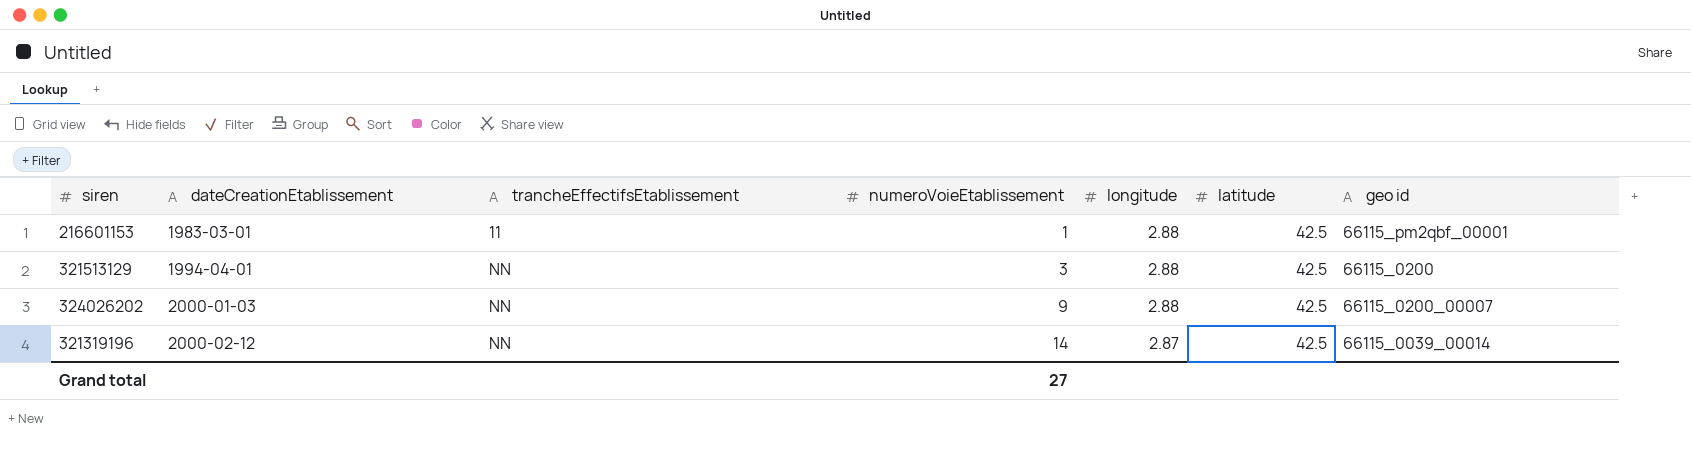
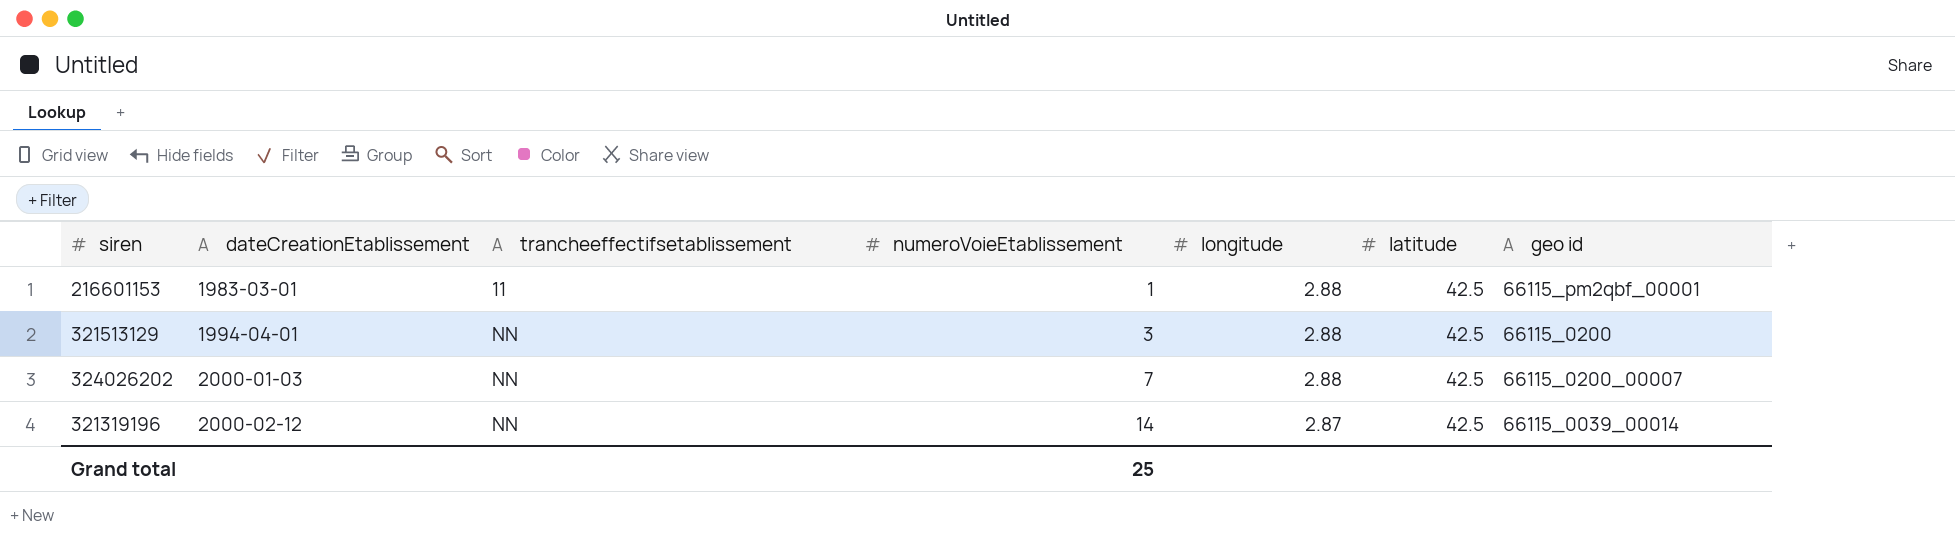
column name: trancheEffectifsEtablissement -> trancheeffectifsetablissement
324026202 | numeroVoieEtablissement: 9 -> 7
Grand total | numeroVoieEtablissement: 27 -> 25

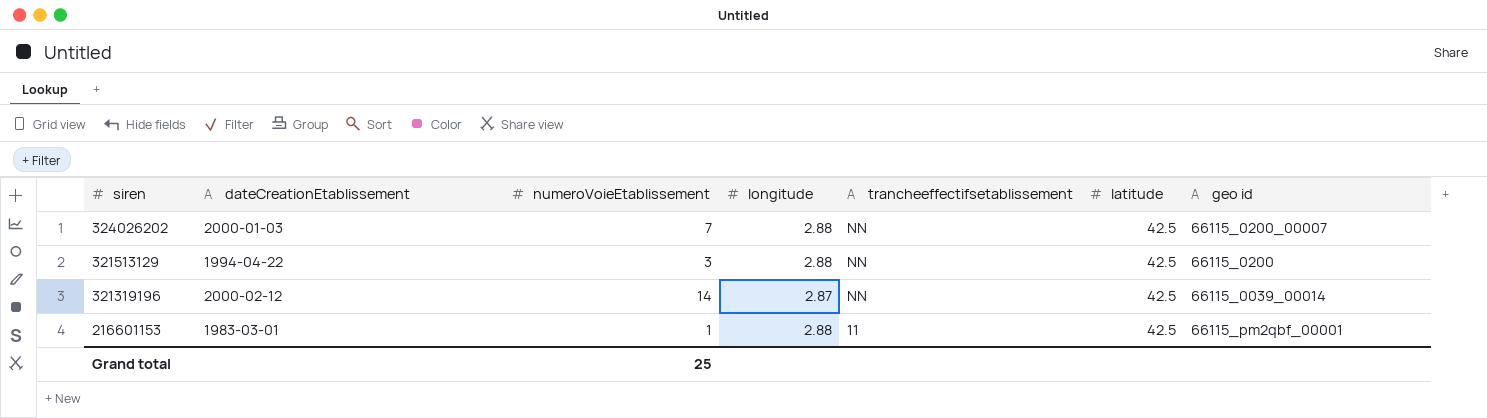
row order: dateCreationEtablissement ascending -> siren descending
column trancheeffectifsetablissement | position: 3 -> 5
321513129 | dateCreationEtablissement: 1994-04-01 -> 1994-04-22

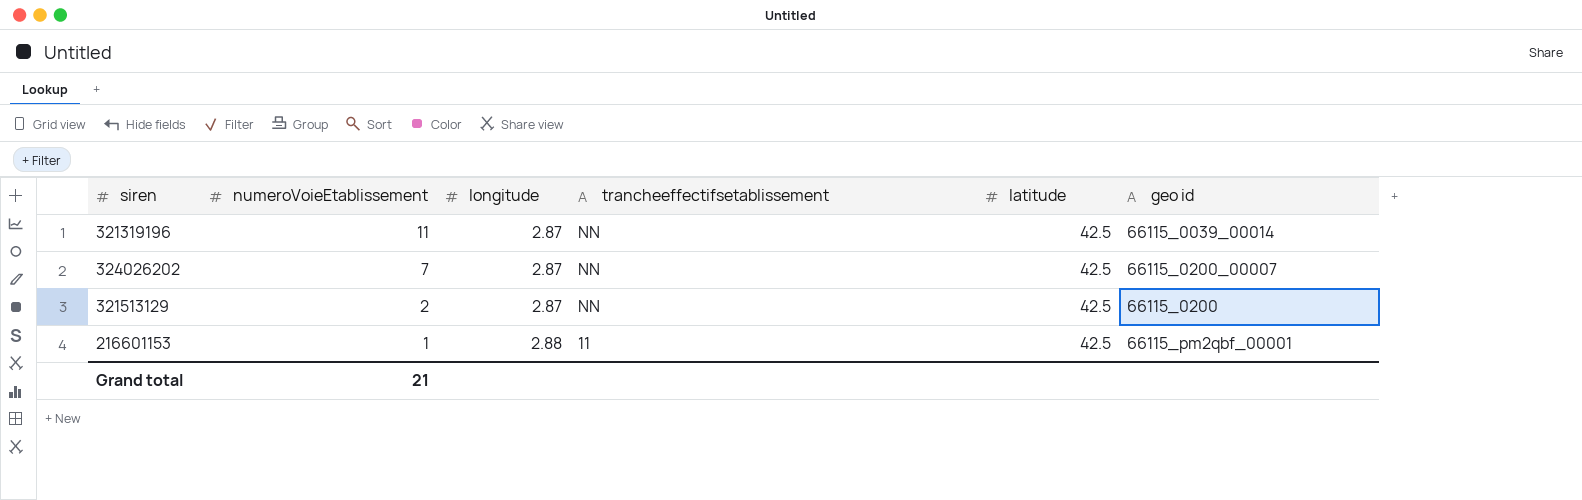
row order: siren descending -> numeroVoieEtablissement descending
column dateCreationEtablissement | position: 2 -> none
321319196 | numeroVoieEtablissement: 14 -> 11
324026202 | longitude: 2.88 -> 2.87
321513129 | numeroVoieEtablissement: 3 -> 2
321513129 | longitude: 2.88 -> 2.87
Grand total | numeroVoieEtablissement: 25 -> 21

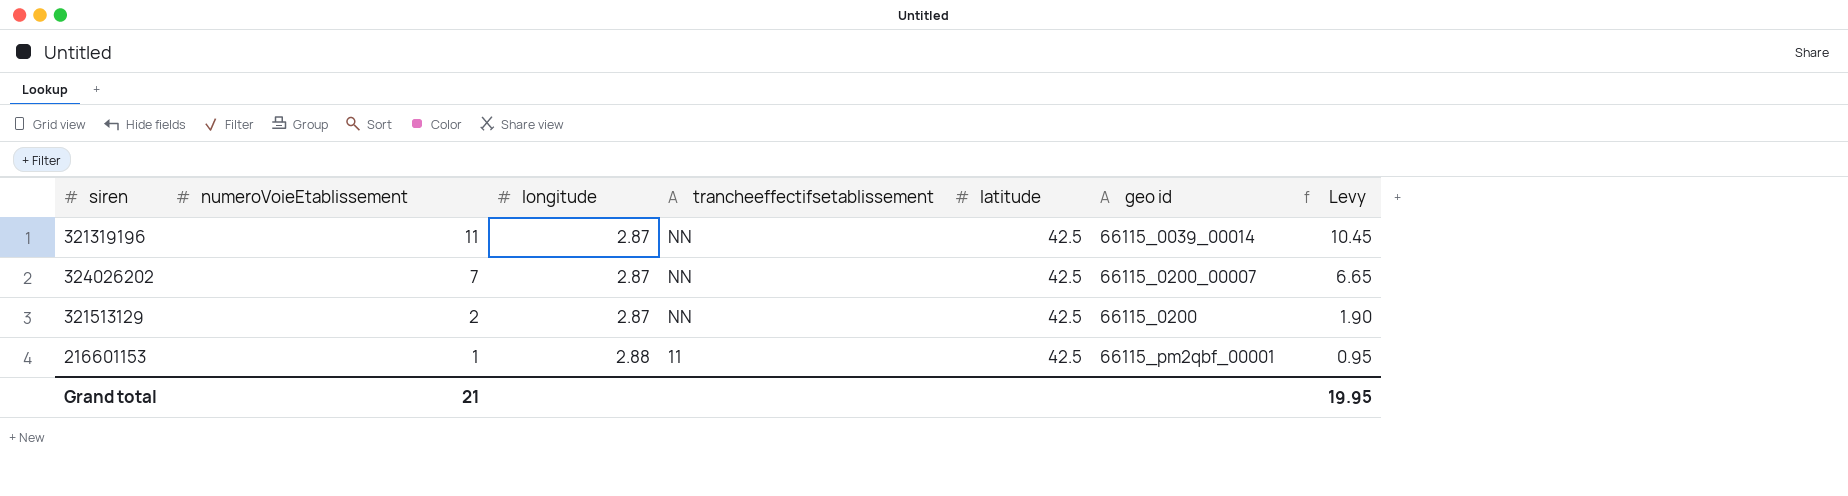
column Levy | formula: none -> [numeroVoieEtablissement] * 0.95

